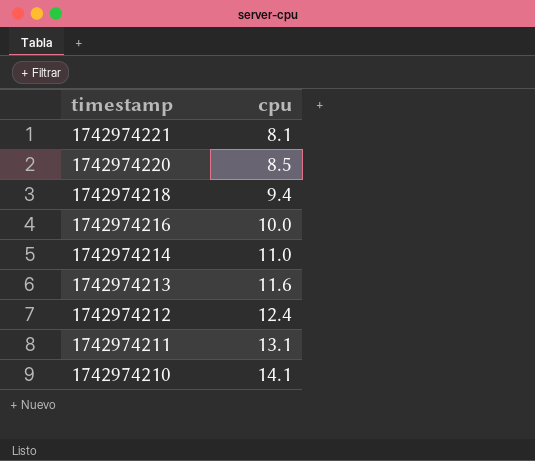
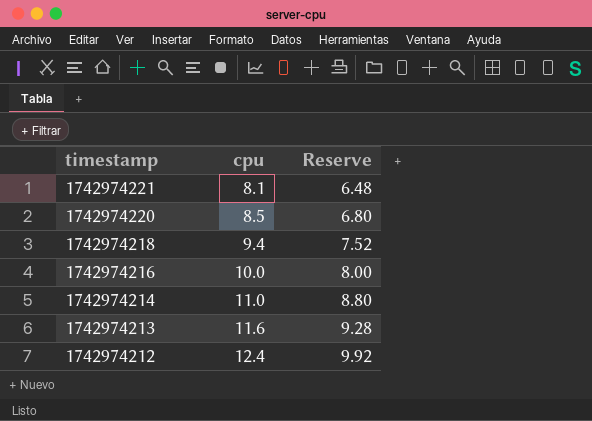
column Reserve | formula: none -> [cpu] * 0.8
row 1742974211: 13.1 -> none
row 1742974210: 14.1 -> none

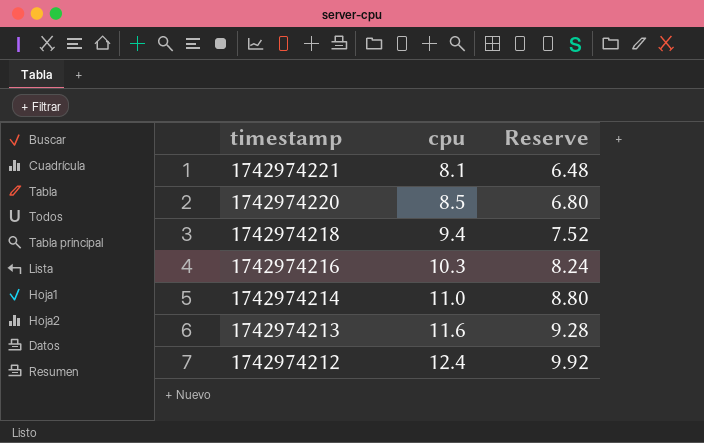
1742974216 | cpu: 10.0 -> 10.3
1742974216 | Reserve: 8.00 -> 8.24

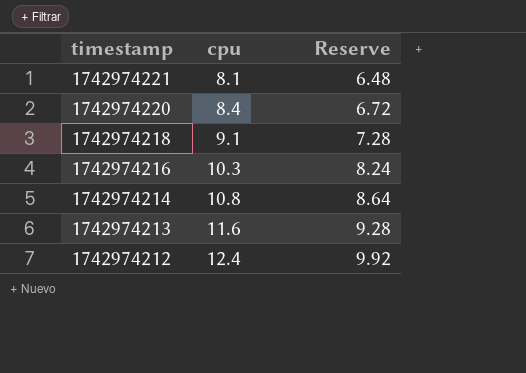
1742974220 | cpu: 8.5 -> 8.4
1742974220 | Reserve: 6.80 -> 6.72
1742974218 | cpu: 9.4 -> 9.1
1742974218 | Reserve: 7.52 -> 7.28
1742974214 | cpu: 11.0 -> 10.8
1742974214 | Reserve: 8.80 -> 8.64

